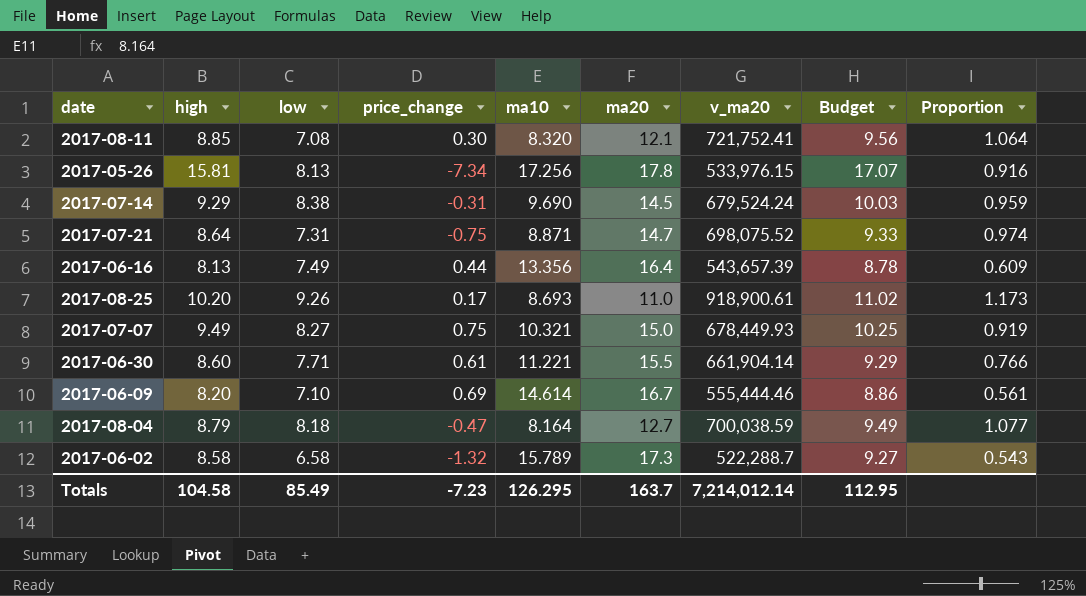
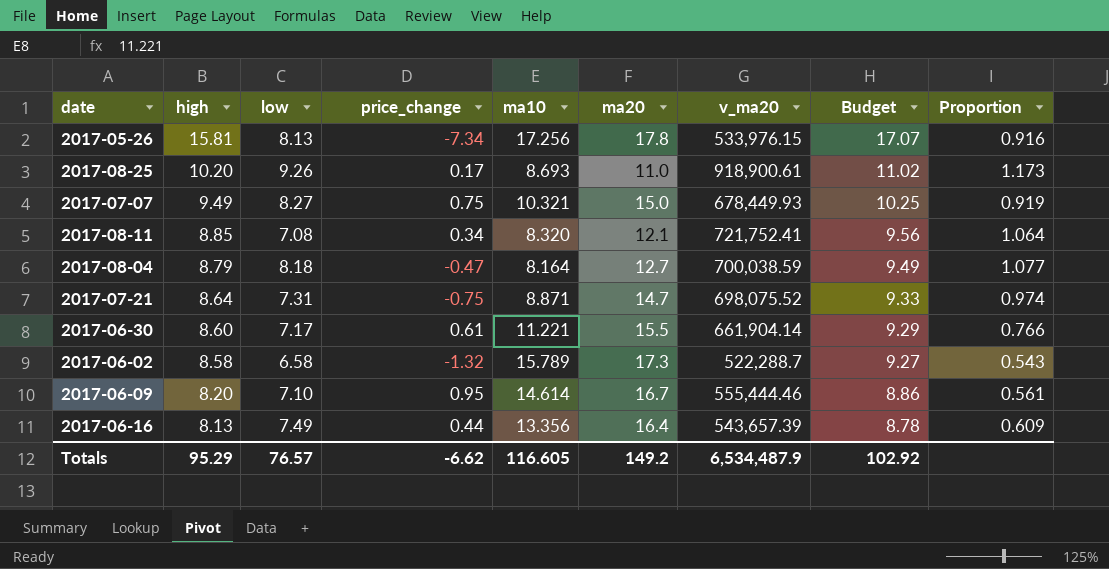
row order: none -> high descending
row 2017-07-14: 9.29 | 8.38 | -0.31 | 9.690 | 14.5 | 679,524.24 | 10.03 | 0.959 -> none
2017-08-11 | price_change: 0.30 -> 0.34
2017-06-30 | low: 7.71 -> 7.17
2017-06-09 | price_change: 0.69 -> 0.95
Totals | high: 104.58 -> 95.29
Totals | low: 85.49 -> 76.57
Totals | price_change: -7.23 -> -6.62
Totals | ma10: 126.295 -> 116.605
Totals | ma20: 163.7 -> 149.2
Totals | v_ma20: 7,214,012.14 -> 6,534,487.9
Totals | Budget: 112.95 -> 102.92

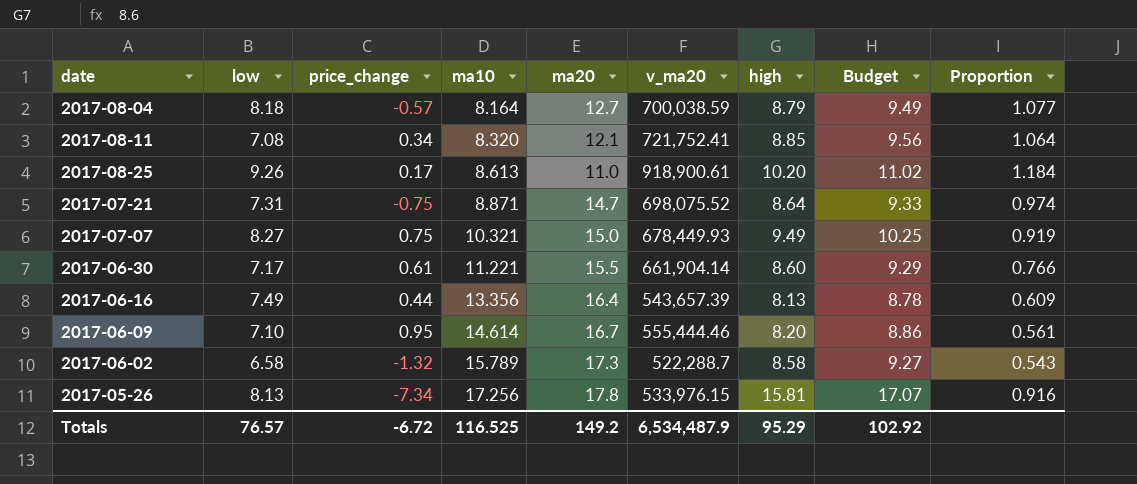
row order: high descending -> ma10 ascending
column high | position: 2 -> 7
2017-08-04 | price_change: -0.47 -> -0.57
2017-08-25 | ma10: 8.693 -> 8.613
2017-08-25 | Proportion: 1.173 -> 1.184
Totals | price_change: -6.62 -> -6.72
Totals | ma10: 116.605 -> 116.525

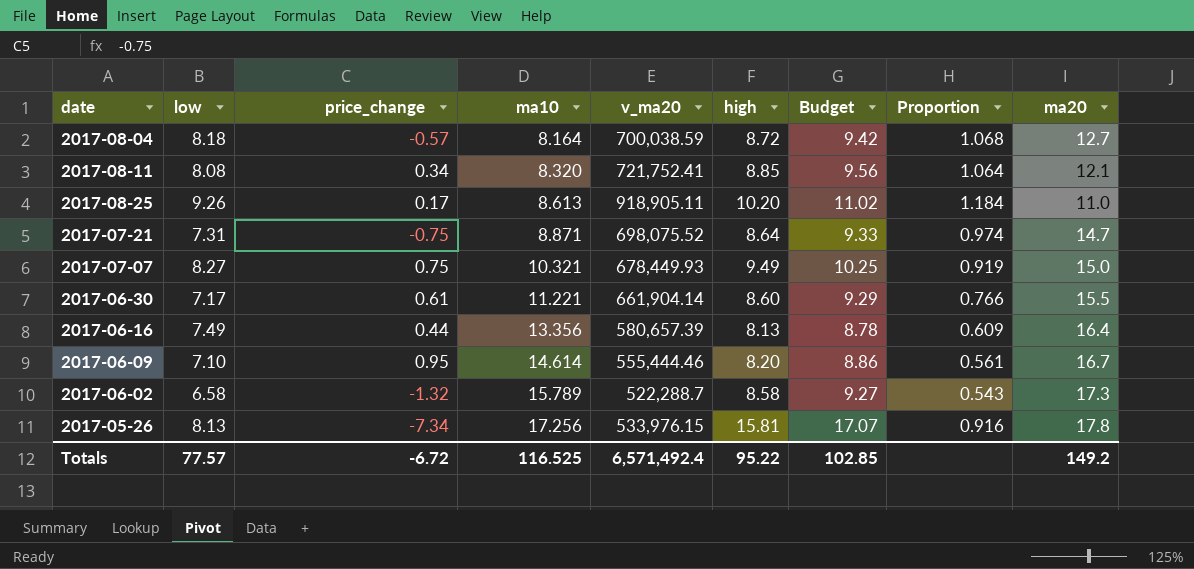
column ma20 | position: 5 -> 9
2017-08-04 | high: 8.79 -> 8.72
2017-08-04 | Budget: 9.49 -> 9.42
2017-08-04 | Proportion: 1.077 -> 1.068
2017-08-11 | low: 7.08 -> 8.08
2017-08-25 | v_ma20: 918,900.61 -> 918,905.11
2017-06-16 | v_ma20: 543,657.39 -> 580,657.39
Totals | low: 76.57 -> 77.57
Totals | v_ma20: 6,534,487.9 -> 6,571,492.4
Totals | high: 95.29 -> 95.22
Totals | Budget: 102.92 -> 102.85

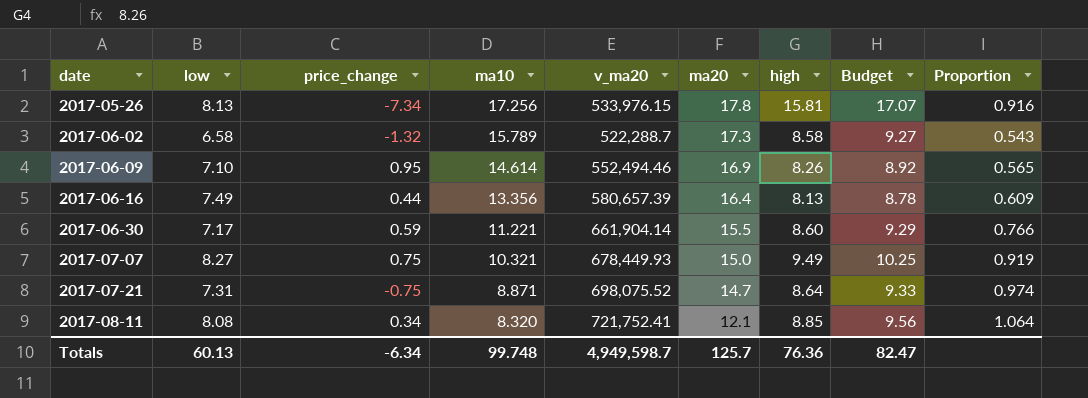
row order: ma10 ascending -> date ascending
column ma20 | position: 9 -> 6
row 2017-08-04: 8.18 | -0.57 | 8.164 | 700,038.59 | 8.72 | 9.42 | 1.068 | 12.7 -> none
row 2017-08-25: 9.26 | 0.17 | 8.613 | 918,905.11 | 10.20 | 11.02 | 1.184 | 11.0 -> none
2017-06-09 | v_ma20: 555,444.46 -> 552,494.46
2017-06-09 | ma20: 16.7 -> 16.9
2017-06-09 | high: 8.20 -> 8.26
2017-06-09 | Budget: 8.86 -> 8.92
2017-06-09 | Proportion: 0.561 -> 0.565
2017-06-30 | price_change: 0.61 -> 0.59
Totals | low: 77.57 -> 60.13
Totals | price_change: -6.72 -> -6.34
Totals | ma10: 116.525 -> 99.748
Totals | v_ma20: 6,571,492.4 -> 4,949,598.7
Totals | ma20: 149.2 -> 125.7
Totals | high: 95.22 -> 76.36
Totals | Budget: 102.85 -> 82.47

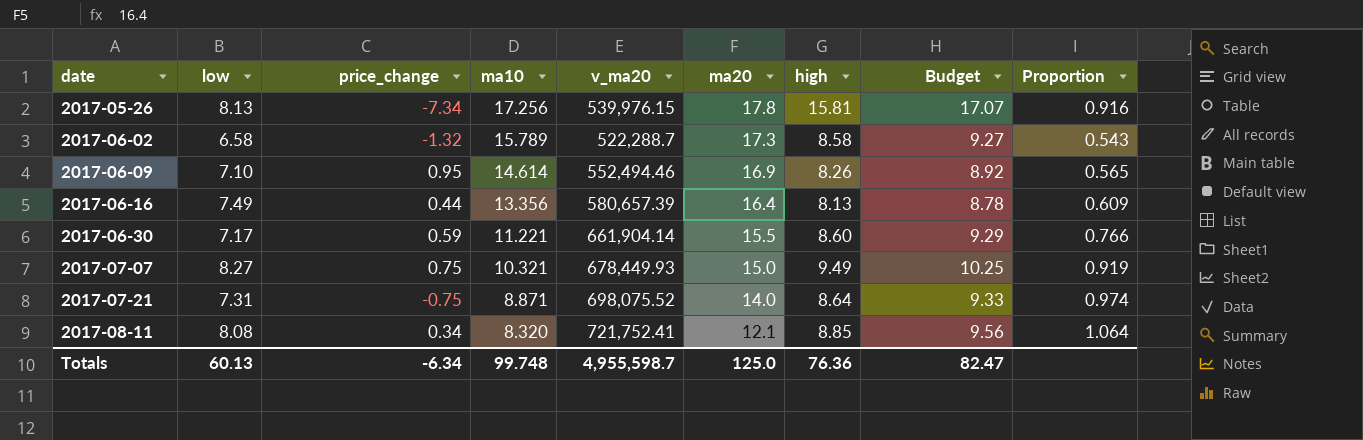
2017-05-26 | v_ma20: 533,976.15 -> 539,976.15
2017-07-21 | ma20: 14.7 -> 14.0
Totals | v_ma20: 4,949,598.7 -> 4,955,598.7
Totals | ma20: 125.7 -> 125.0

